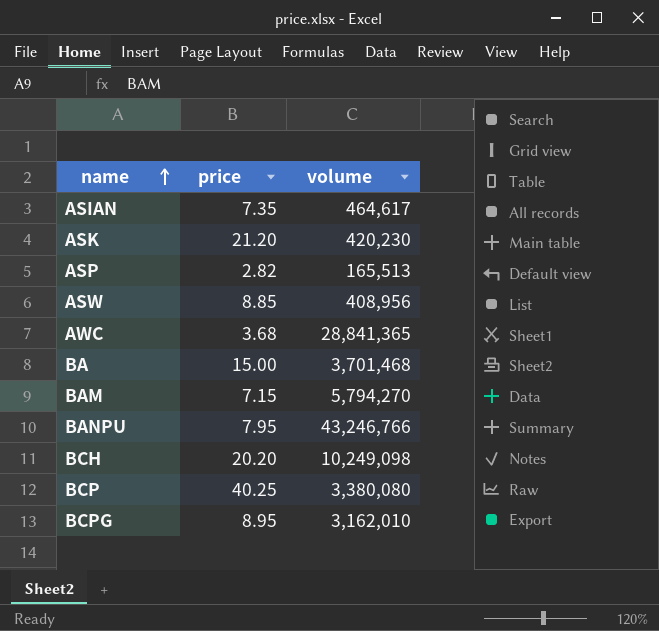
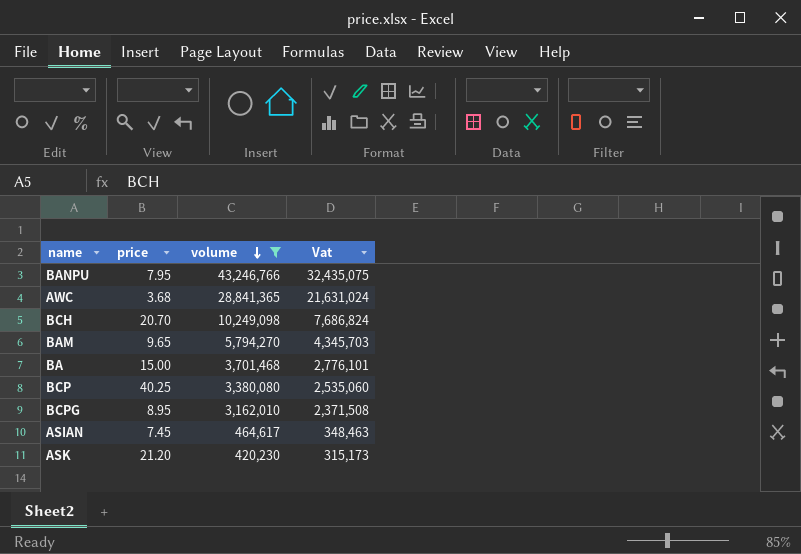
filter: none -> volume >= 420,230
row order: name ascending -> volume descending
column Vat | formula: none -> [volume] * 0.75
BCH | price: 20.20 -> 20.70
BAM | price: 7.15 -> 9.65
ASIAN | price: 7.35 -> 7.45

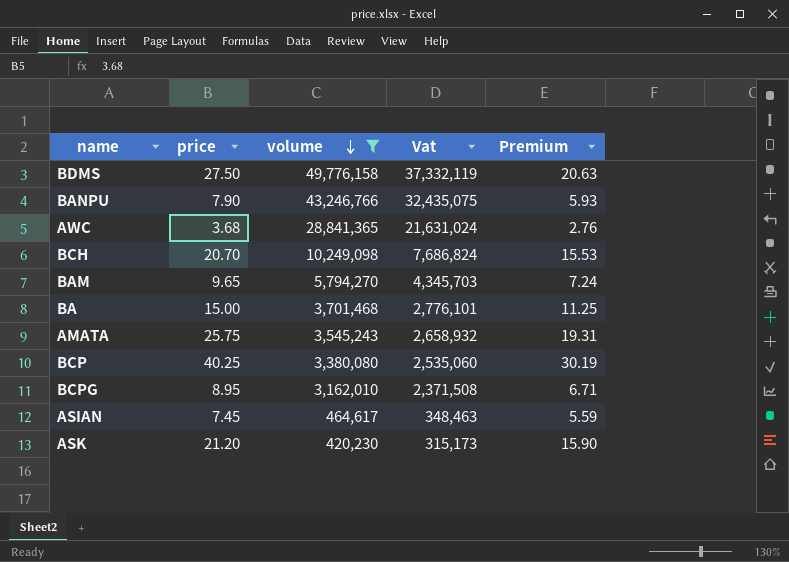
column Premium | formula: none -> [price] * 0.75
row BDMS: none -> 27.50 | 49,776,158 | 37,332,119 | 20.63
BANPU | price: 7.95 -> 7.90
row AMATA: none -> 25.75 | 3,545,243 | 2,658,932 | 19.31

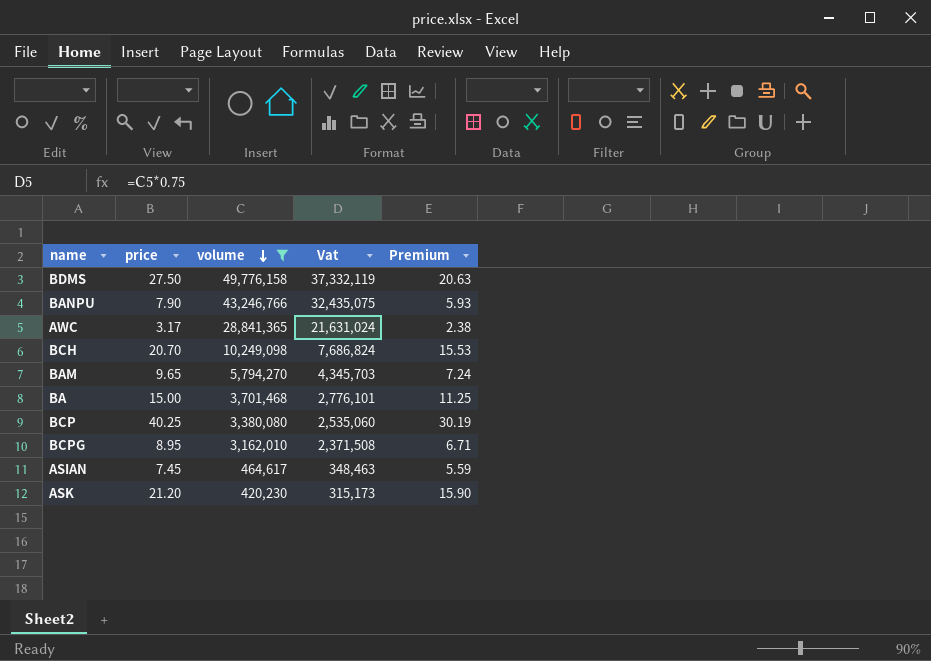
row AMATA: 25.75 | 3,545,243 | 2,658,932 | 19.31 -> none
AWC | price: 3.68 -> 3.17
AWC | Premium: 2.76 -> 2.38

